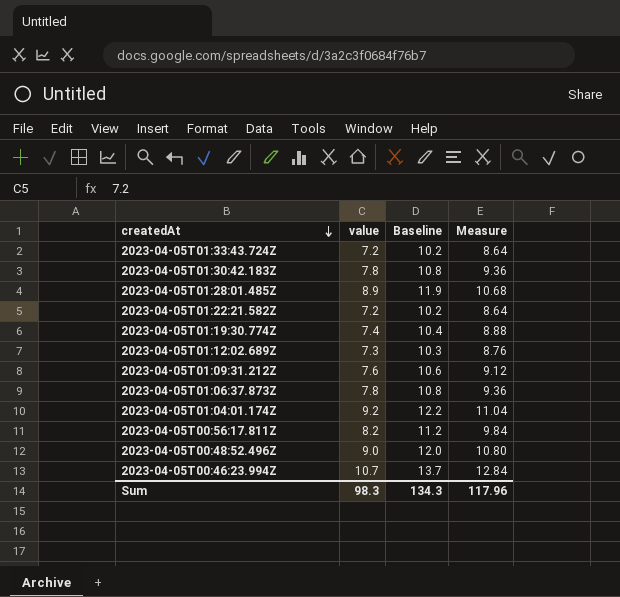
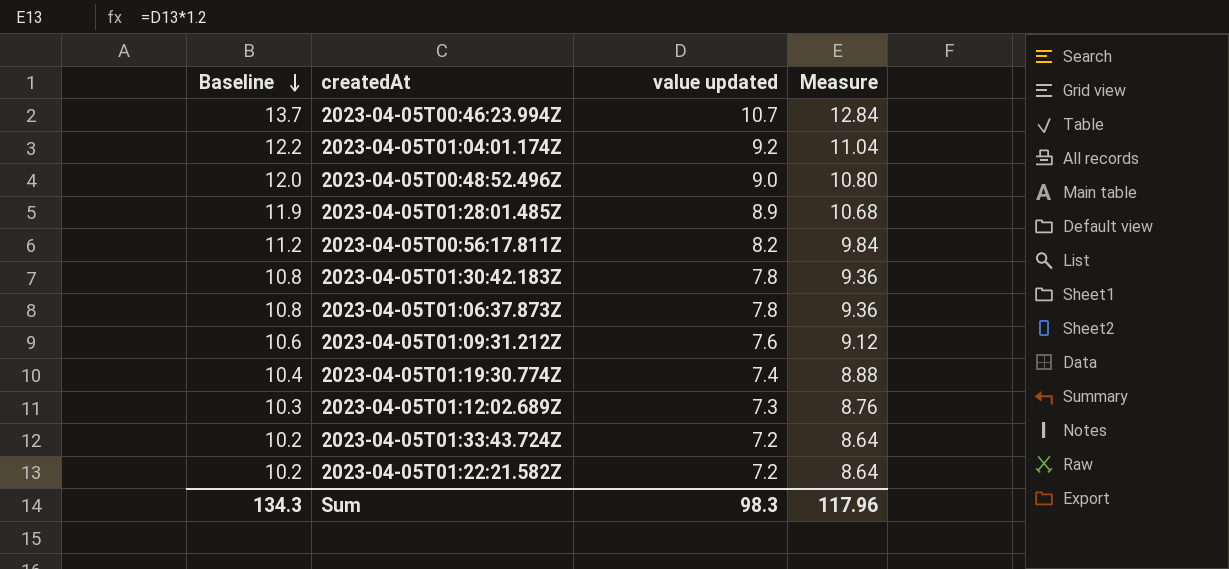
row order: createdAt descending -> Baseline descending
column Baseline | position: 3 -> 1
column name: value -> value updated

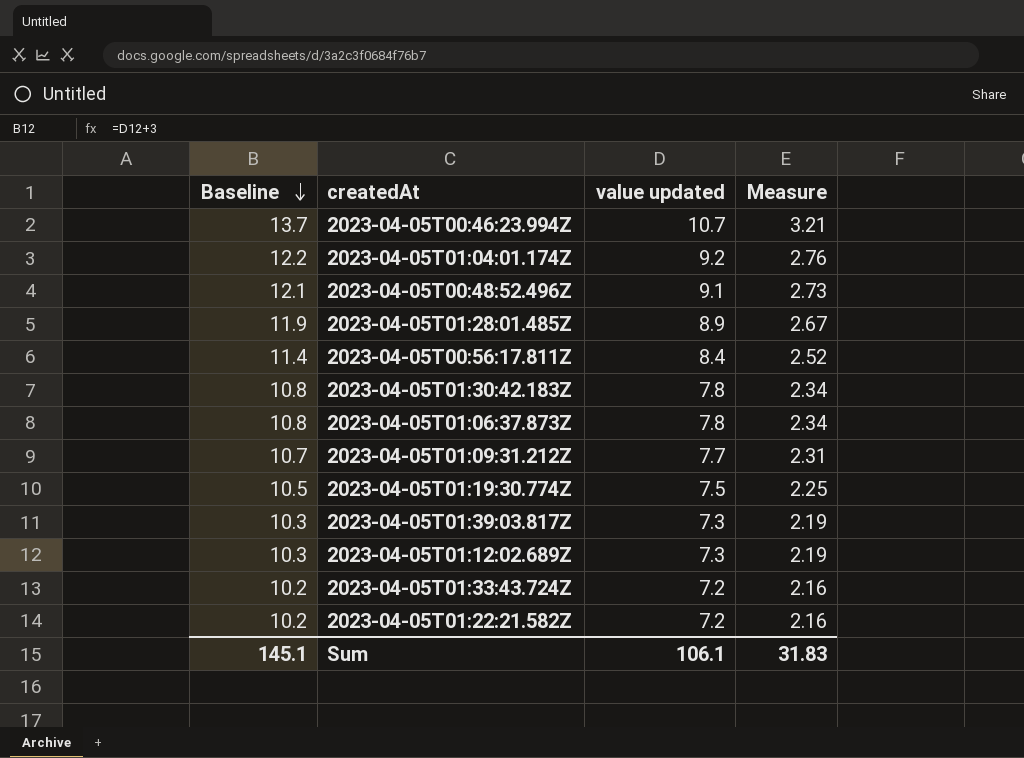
column Measure | formula: [value updated] * 1.2 -> [value updated] * 0.3
2023-04-05T00:48:52.496Z | Baseline: 12.0 -> 12.1
2023-04-05T00:48:52.496Z | value updated: 9.0 -> 9.1
2023-04-05T00:56:17.811Z | Baseline: 11.2 -> 11.4
2023-04-05T00:56:17.811Z | value updated: 8.2 -> 8.4
2023-04-05T01:09:31.212Z | Baseline: 10.6 -> 10.7
2023-04-05T01:09:31.212Z | value updated: 7.6 -> 7.7
2023-04-05T01:19:30.774Z | Baseline: 10.4 -> 10.5
2023-04-05T01:19:30.774Z | value updated: 7.4 -> 7.5
row 2023-04-05T01:39:03.817Z: none -> 10.3 | 7.3 | 2.19
Sum | Baseline: 134.3 -> 145.1
Sum | value updated: 98.3 -> 106.1
Sum | Measure: 117.96 -> 31.83

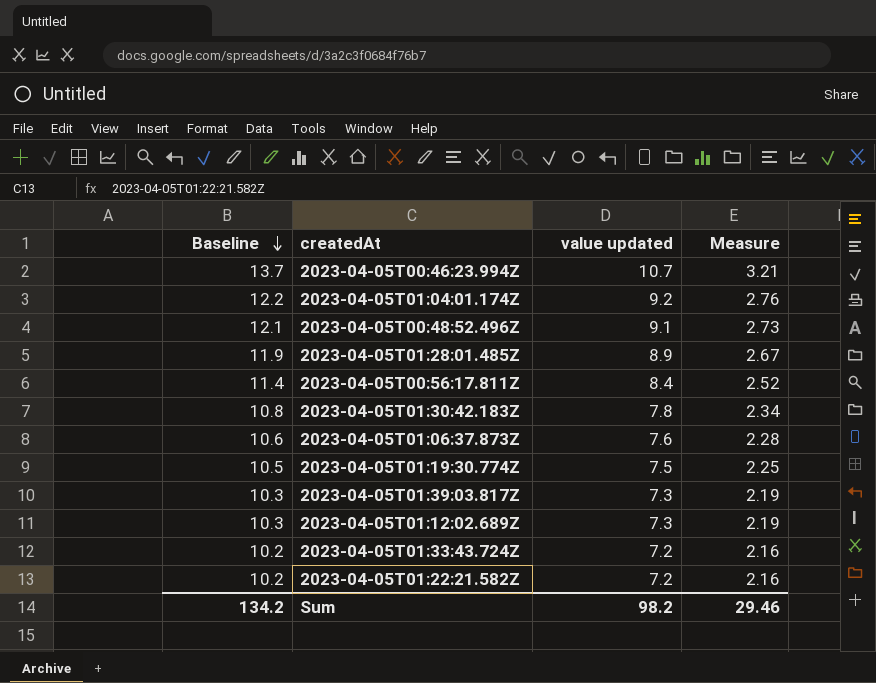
row 2023-04-05T01:09:31.212Z: 10.7 | 7.7 | 2.31 -> none
2023-04-05T01:06:37.873Z | Baseline: 10.8 -> 10.6
2023-04-05T01:06:37.873Z | value updated: 7.8 -> 7.6
2023-04-05T01:06:37.873Z | Measure: 2.34 -> 2.28
Sum | Baseline: 145.1 -> 134.2
Sum | value updated: 106.1 -> 98.2
Sum | Measure: 31.83 -> 29.46

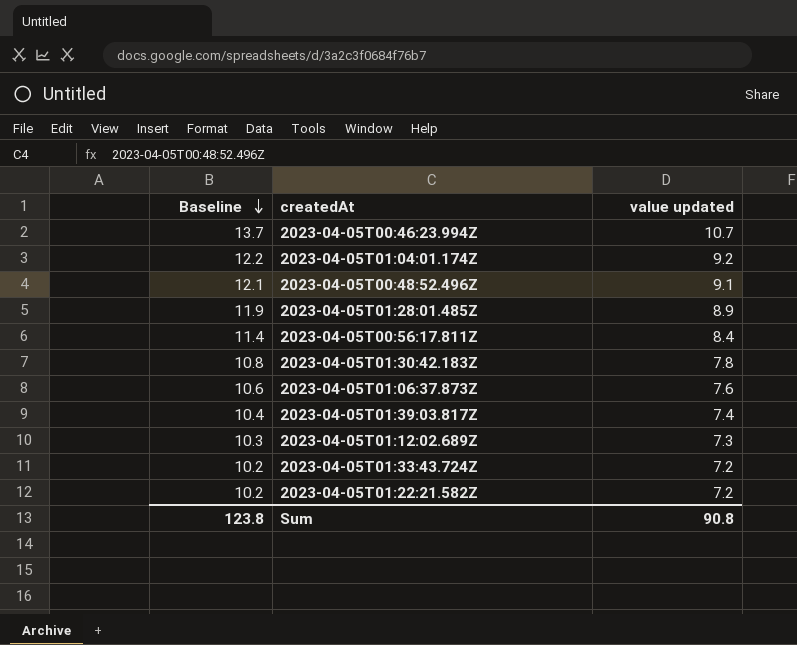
column Measure | formula: [value updated] * 0.3 -> none
row 2023-04-05T01:19:30.774Z: 10.5 | 7.5 | 2.25 -> none
2023-04-05T01:39:03.817Z | Baseline: 10.3 -> 10.4
2023-04-05T01:39:03.817Z | value updated: 7.3 -> 7.4
Sum | Baseline: 134.2 -> 123.8
Sum | value updated: 98.2 -> 90.8

